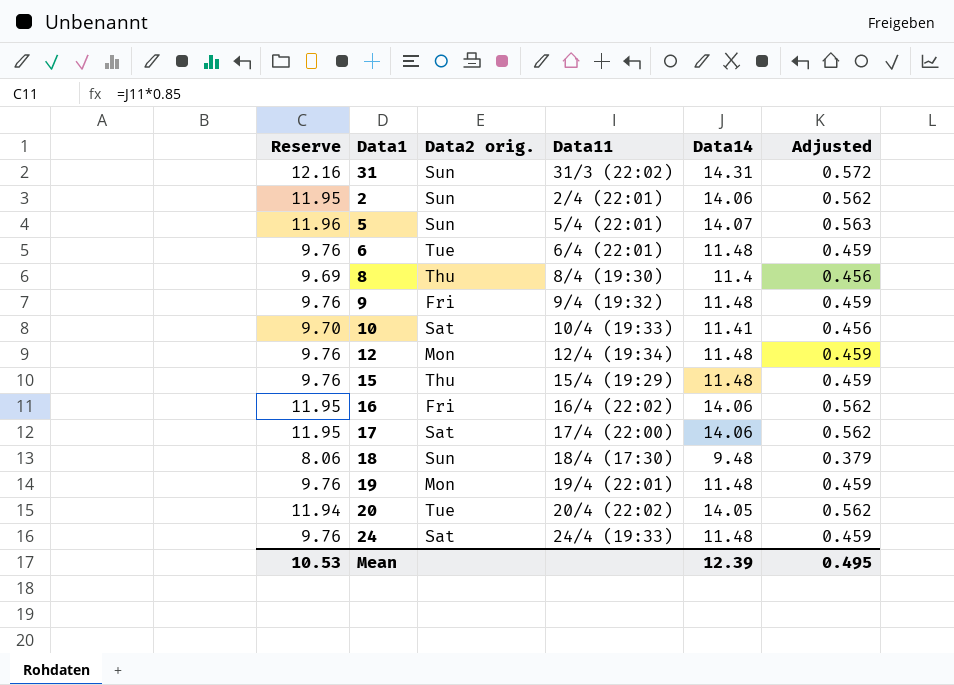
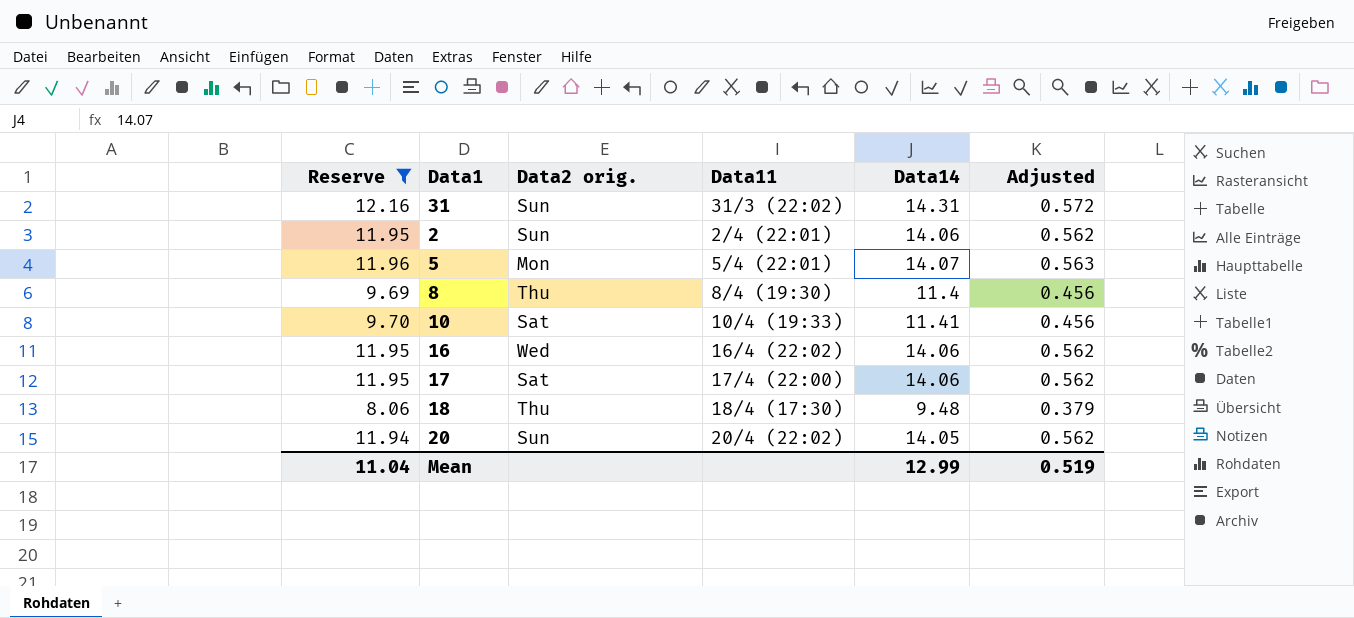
filter: none -> Reserve != 9.76
5 | Data2 orig.: Sun -> Mon
16 | Data2 orig.: Fri -> Wed
18 | Data2 orig.: Sun -> Thu
20 | Data2 orig.: Tue -> Sun
Mean | Reserve: 10.53 -> 11.04
Mean | Data14: 12.39 -> 12.99
Mean | Adjusted: 0.495 -> 0.519

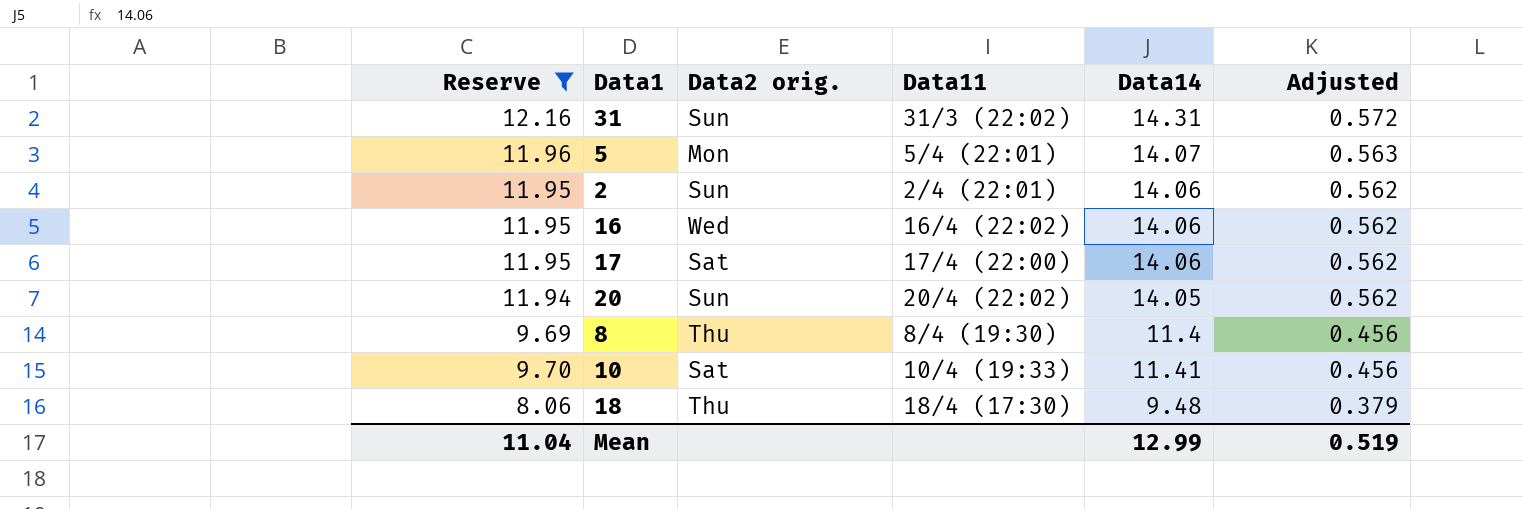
row order: none -> Adjusted descending

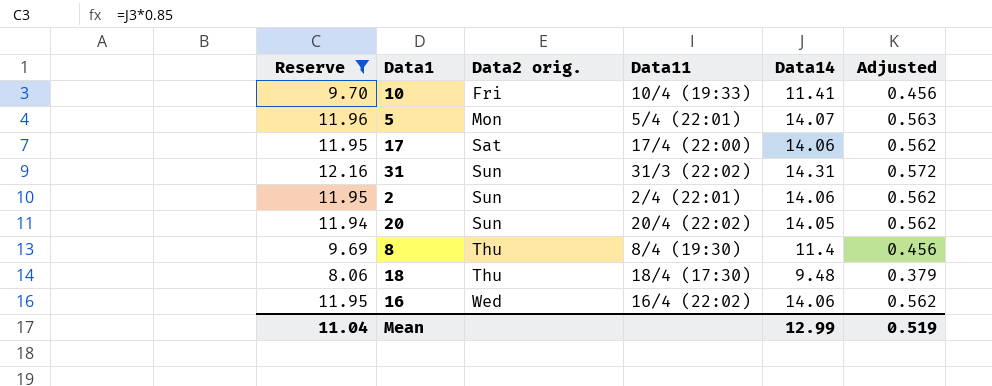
row order: Adjusted descending -> Data2 orig. ascending
10 | Data2 orig.: Sat -> Fri

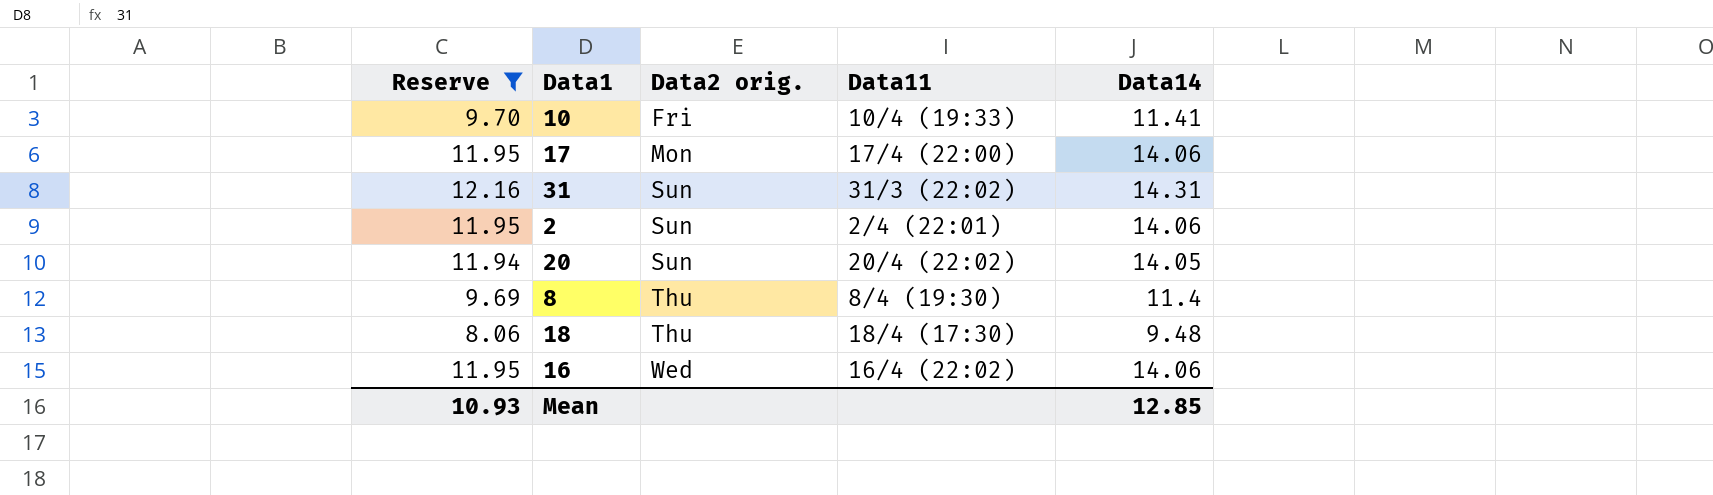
column Adjusted | formula: [Data14] * 0.04 -> none
row 5: 11.96 | Mon | 5/4 (22:01) | 14.07 | 0.563 -> none
17 | Data2 orig.: Sat -> Mon
Mean | Reserve: 11.04 -> 10.93
Mean | Data14: 12.99 -> 12.85

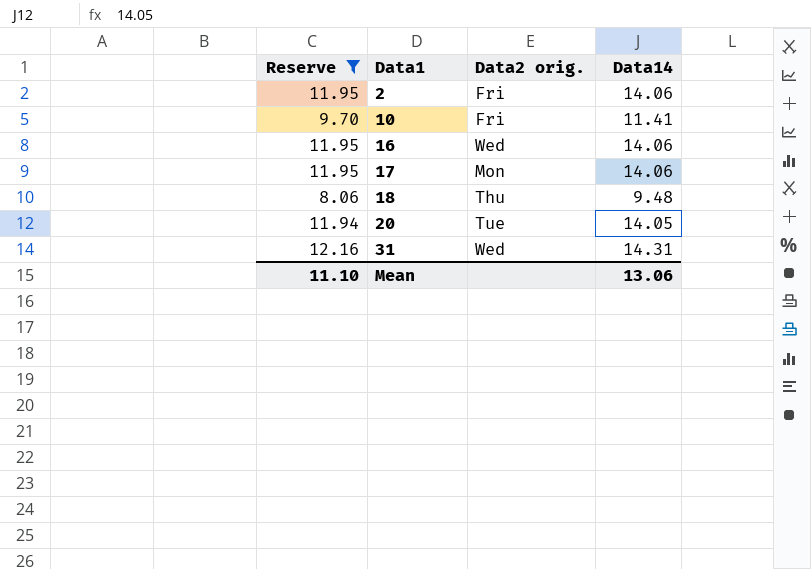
row order: Data2 orig. ascending -> Data1 ascending
column Data11 | position: 4 -> none
row 8: 9.69 | Thu | 8/4 (19:30) | 11.4 -> none
2 | Data2 orig.: Sun -> Fri
20 | Data2 orig.: Sun -> Tue
31 | Data2 orig.: Sun -> Wed
Mean | Reserve: 10.93 -> 11.10
Mean | Data14: 12.85 -> 13.06

